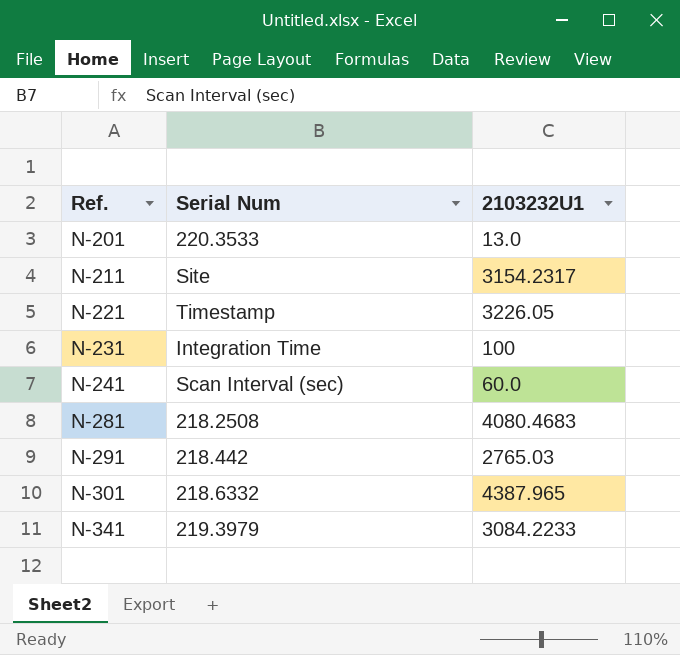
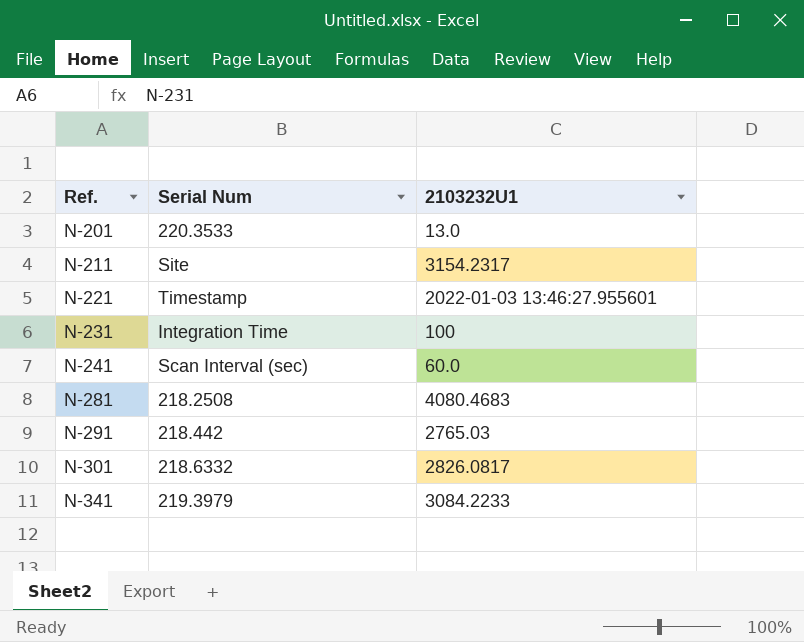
N-221 | 2103232U1: 3226.05 -> 2022-01-03 13:46:27.955601
N-301 | 2103232U1: 4387.965 -> 2826.0817

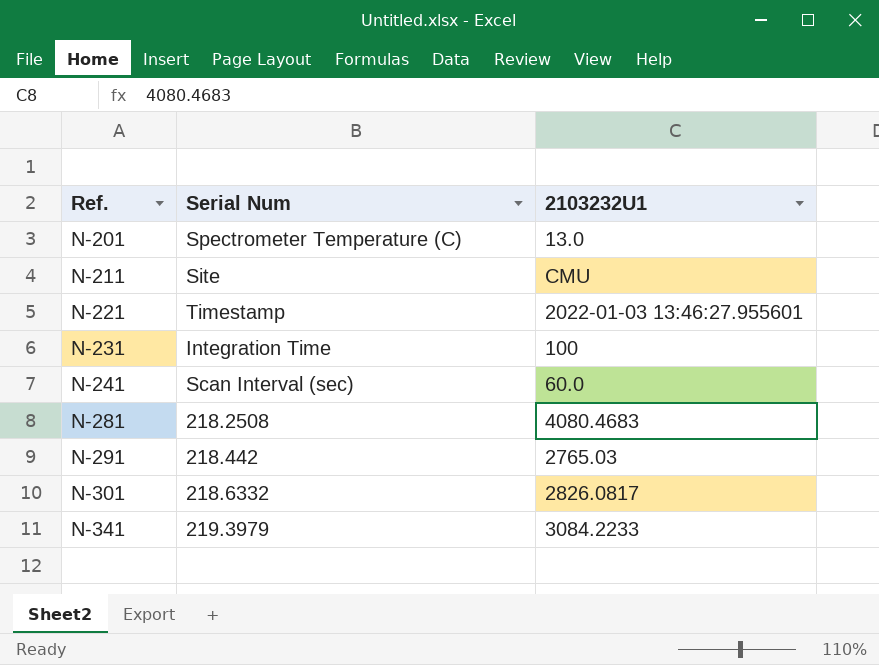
N-201 | Serial Num: 220.3533 -> Spectrometer Temperature (C)
N-211 | 2103232U1: 3154.2317 -> CMU

